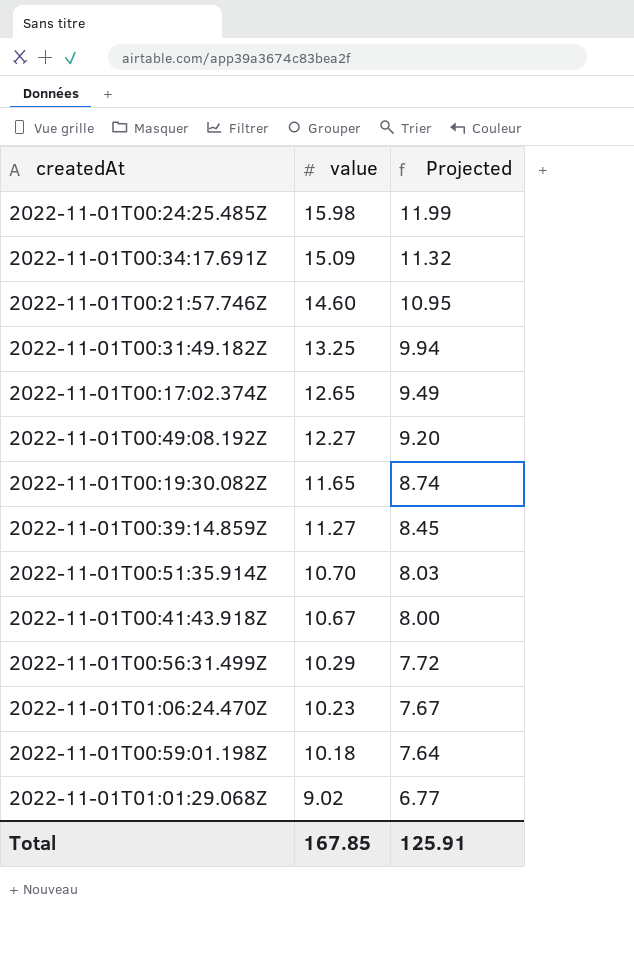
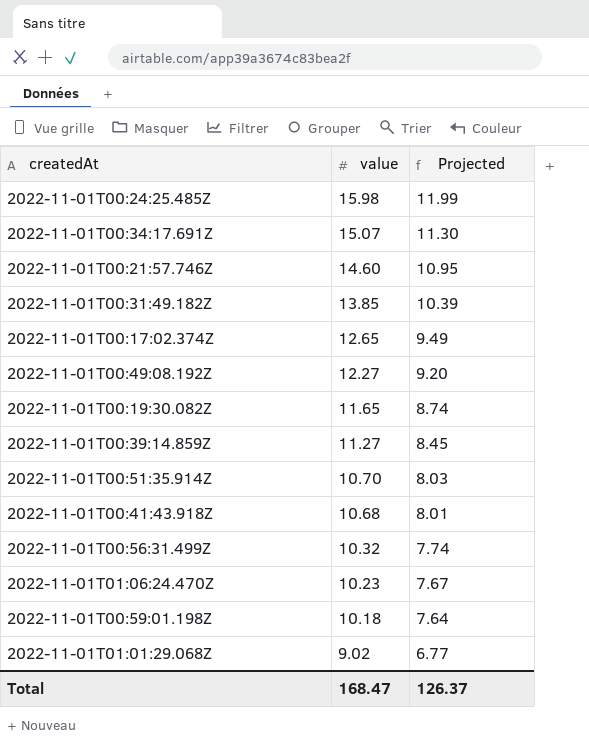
2022-11-01T00:34:17.691Z | value: 15.09 -> 15.07
2022-11-01T00:34:17.691Z | Projected: 11.32 -> 11.30
2022-11-01T00:31:49.182Z | value: 13.25 -> 13.85
2022-11-01T00:31:49.182Z | Projected: 9.94 -> 10.39
2022-11-01T00:41:43.918Z | value: 10.67 -> 10.68
2022-11-01T00:41:43.918Z | Projected: 8.00 -> 8.01
2022-11-01T00:56:31.499Z | value: 10.29 -> 10.32
2022-11-01T00:56:31.499Z | Projected: 7.72 -> 7.74
Total | value: 167.85 -> 168.47
Total | Projected: 125.91 -> 126.37

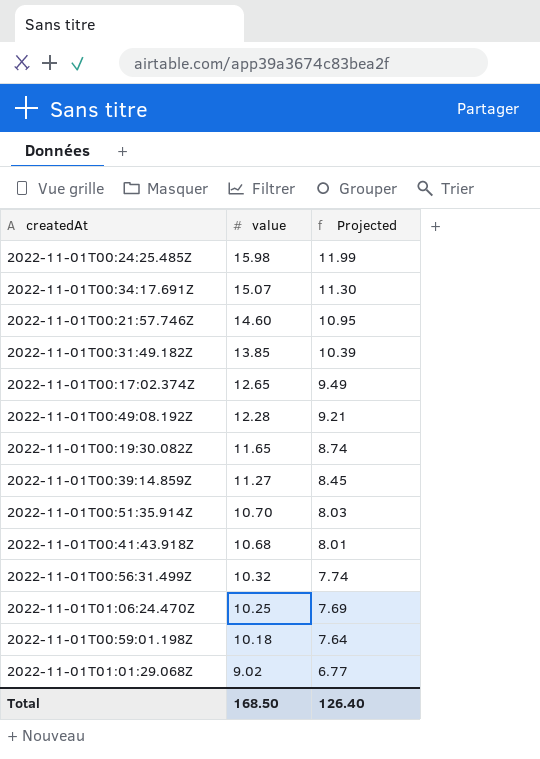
2022-11-01T00:49:08.192Z | value: 12.27 -> 12.28
2022-11-01T00:49:08.192Z | Projected: 9.20 -> 9.21
2022-11-01T01:06:24.470Z | value: 10.23 -> 10.25
2022-11-01T01:06:24.470Z | Projected: 7.67 -> 7.69
Total | value: 168.47 -> 168.50
Total | Projected: 126.37 -> 126.40

